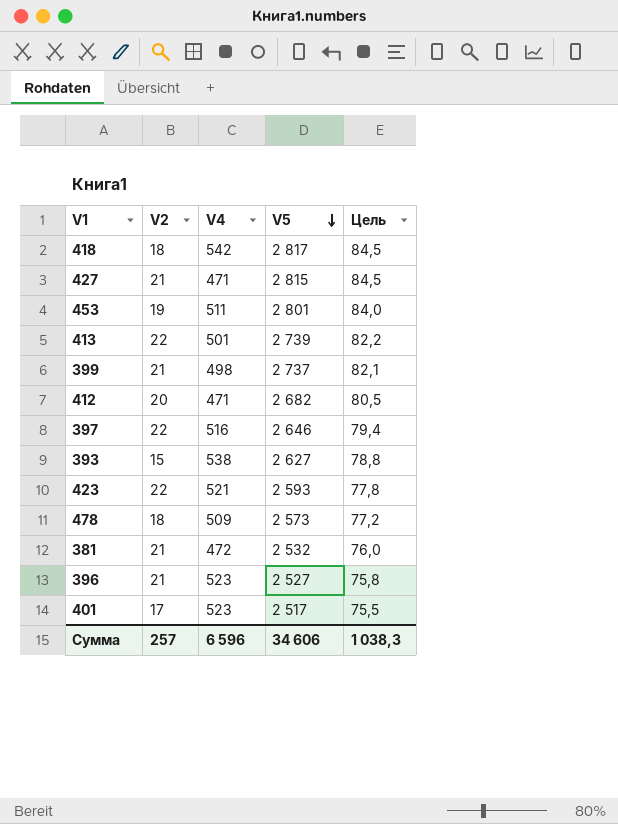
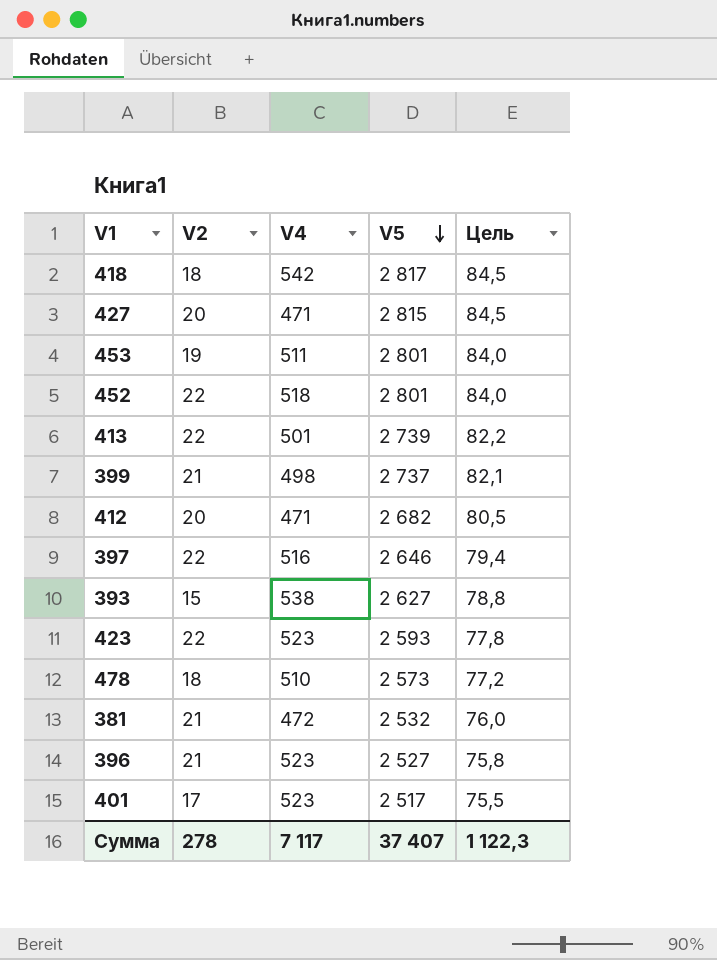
427 | V2: 21 -> 20
row 452: none -> 22 | 518 | 2 801 | 84,0
423 | V4: 521 -> 523
478 | V4: 509 -> 510
Сумма | V2: 257 -> 278
Сумма | V4: 6 596 -> 7 117
Сумма | V5: 34 606 -> 37 407
Сумма | Цель: 1 038,3 -> 1 122,3

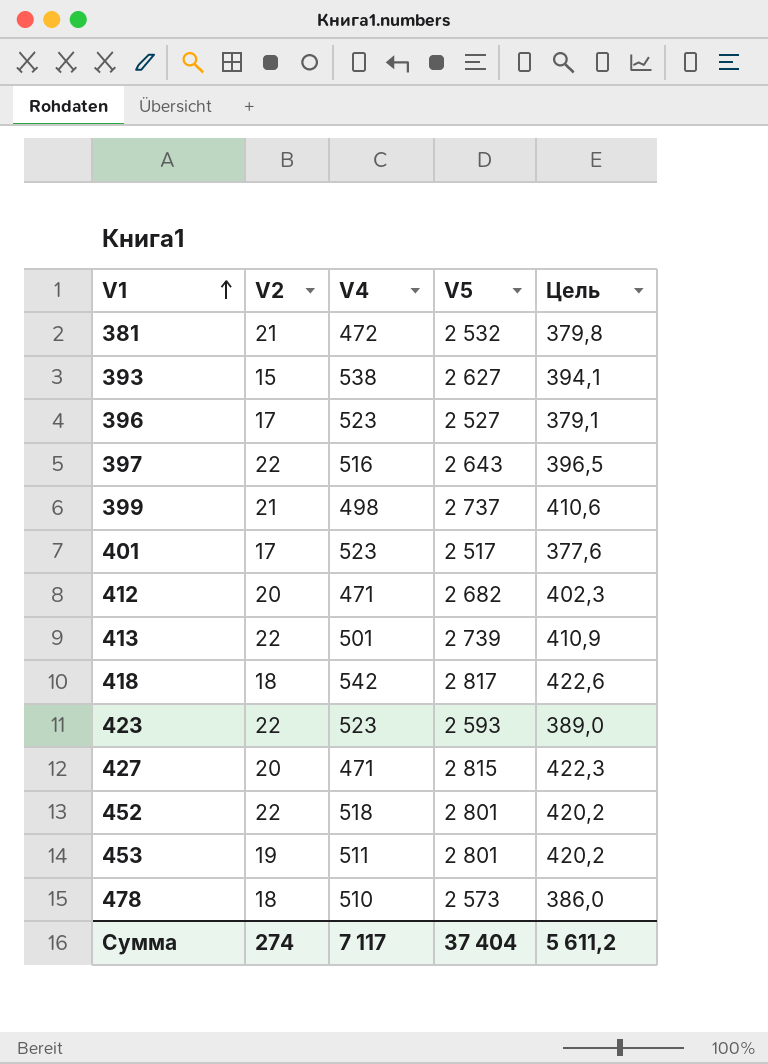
row order: V5 descending -> V1 ascending
column Цель | formula: [V5] * 0,03 -> [V5] * 0,15
396 | V2: 21 -> 17
397 | V5: 2 646 -> 2 643
Сумма | V2: 278 -> 274
Сумма | V5: 37 407 -> 37 404
Сумма | Цель: 1 122,3 -> 5 611,2

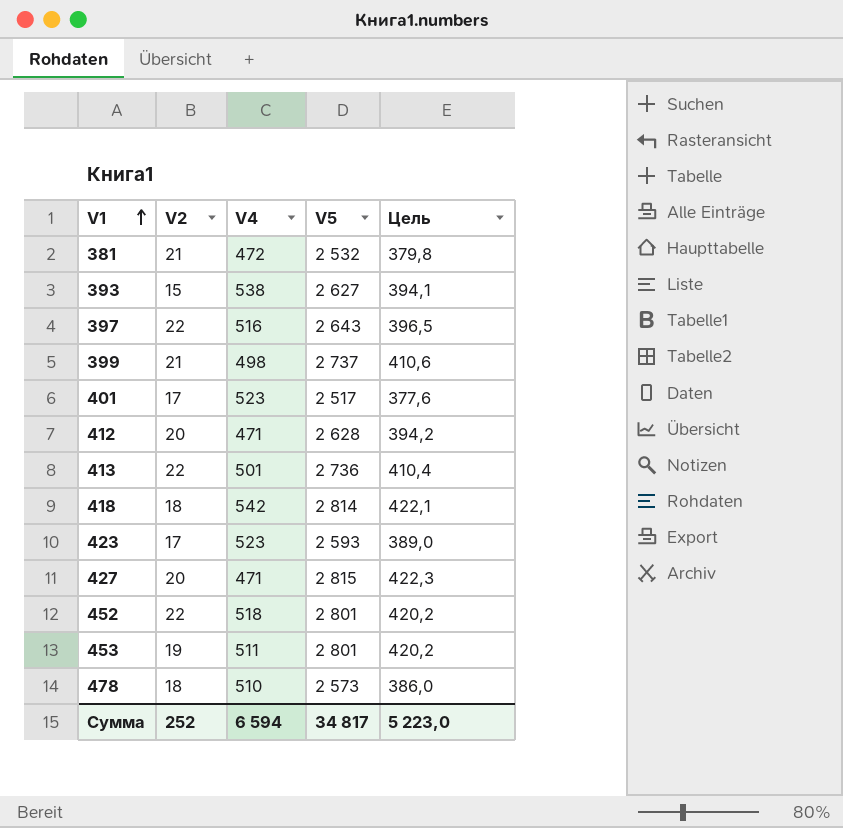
row 396: 17 | 523 | 2 527 | 379,1 -> none
412 | V5: 2 682 -> 2 628
412 | Цель: 402,3 -> 394,2
413 | V5: 2 739 -> 2 736
413 | Цель: 410,9 -> 410,4
418 | V5: 2 817 -> 2 814
418 | Цель: 422,6 -> 422,1
423 | V2: 22 -> 17
Сумма | V2: 274 -> 252
Сумма | V4: 7 117 -> 6 594
Сумма | V5: 37 404 -> 34 817
Сумма | Цель: 5 611,2 -> 5 223,0

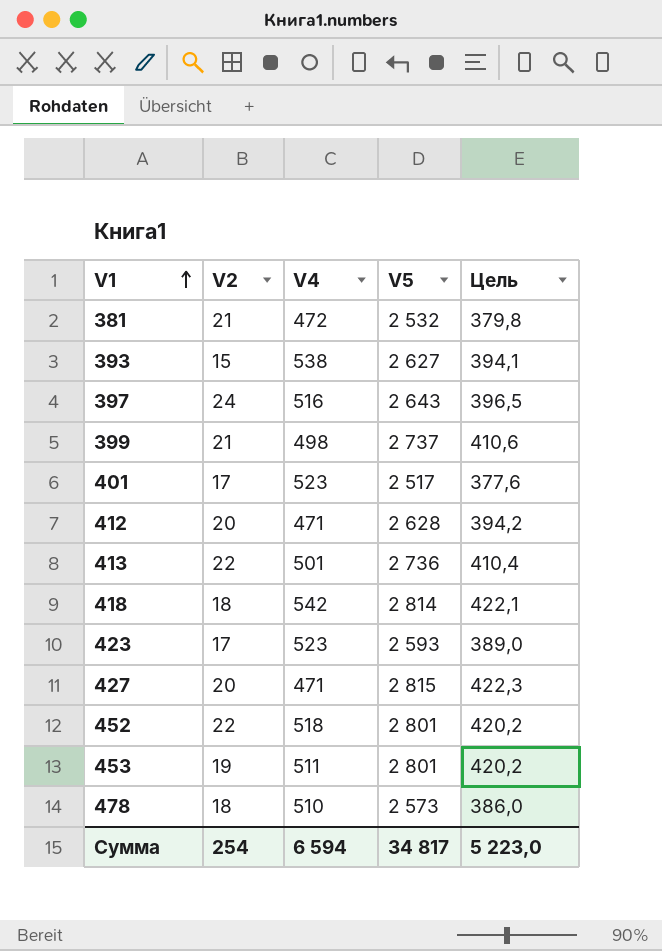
397 | V2: 22 -> 24
Сумма | V2: 252 -> 254

